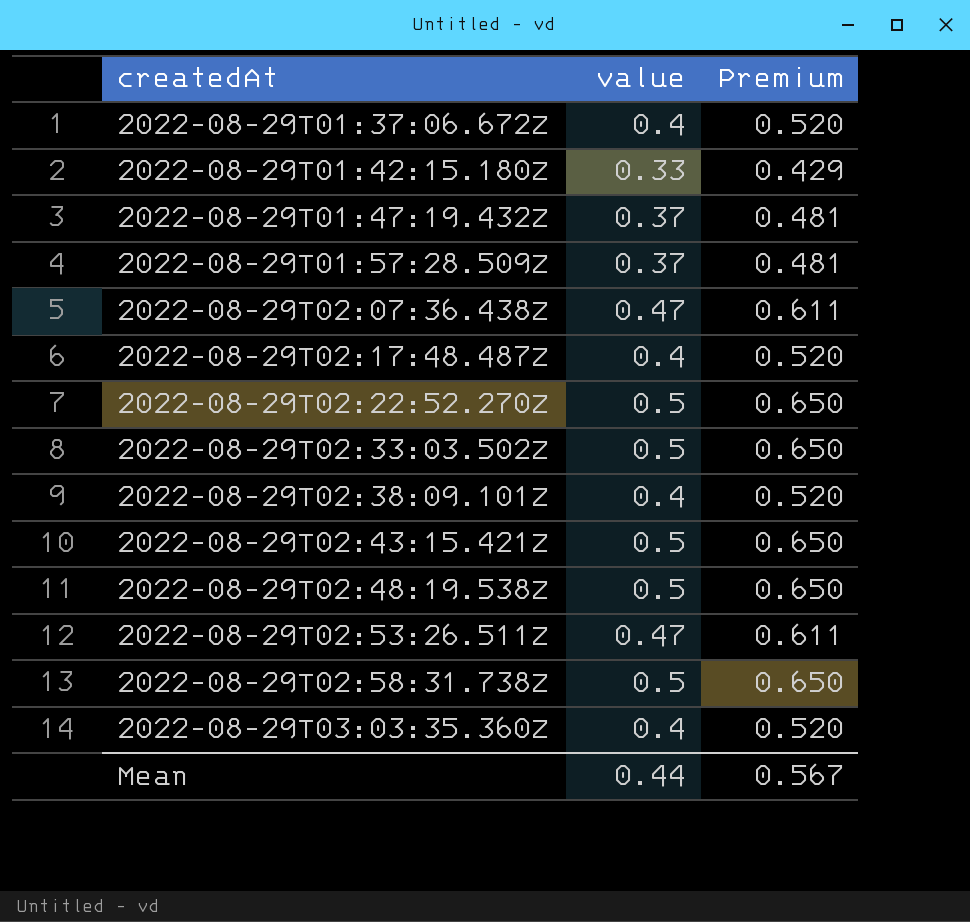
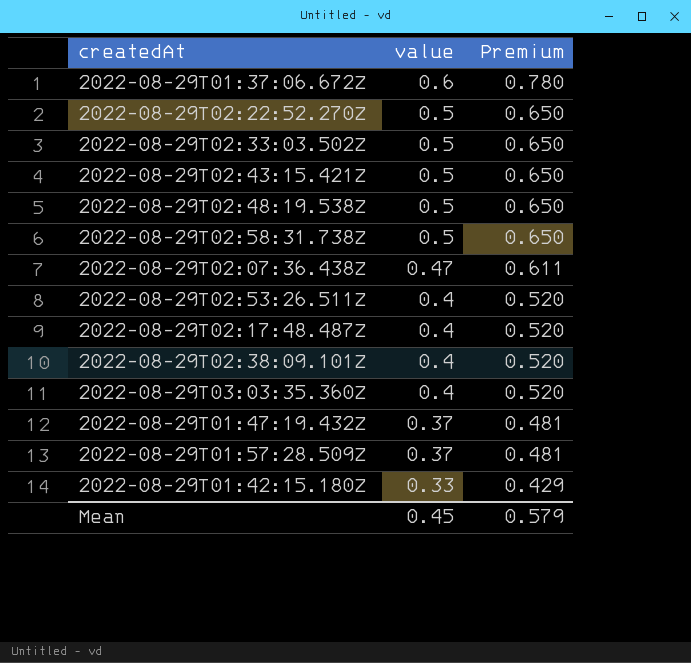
row order: createdAt ascending -> value descending
2022-08-29T01:37:06.672Z | value: 0.4 -> 0.6
2022-08-29T01:37:06.672Z | Premium: 0.520 -> 0.780
2022-08-29T02:53:26.511Z | value: 0.47 -> 0.4
2022-08-29T02:53:26.511Z | Premium: 0.611 -> 0.520
Mean | value: 0.44 -> 0.45
Mean | Premium: 0.567 -> 0.579

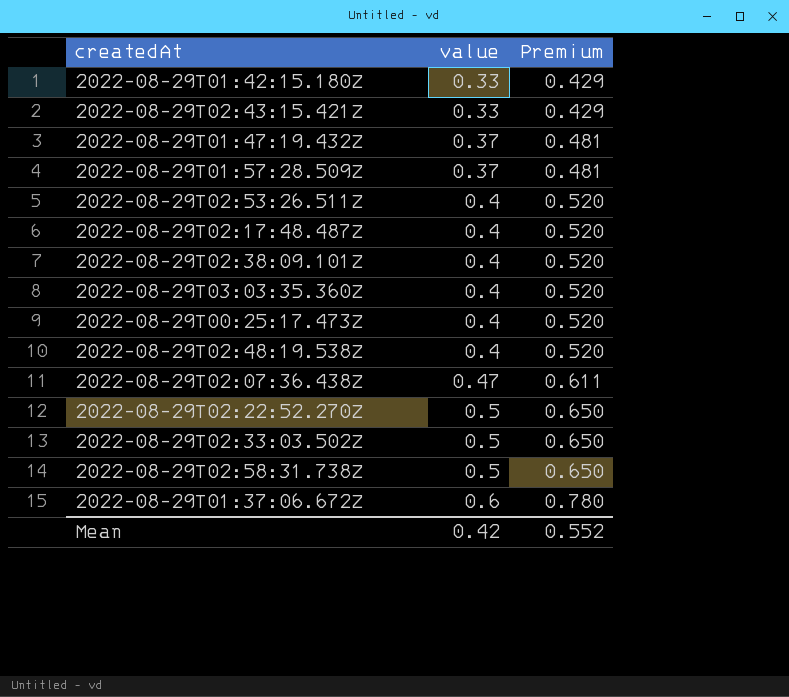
row order: value descending -> value ascending
2022-08-29T02:43:15.421Z | value: 0.5 -> 0.33
2022-08-29T02:43:15.421Z | Premium: 0.650 -> 0.429
row 2022-08-29T00:25:17.473Z: none -> 0.4 | 0.520
2022-08-29T02:48:19.538Z | value: 0.5 -> 0.4
2022-08-29T02:48:19.538Z | Premium: 0.650 -> 0.520
Mean | value: 0.45 -> 0.42
Mean | Premium: 0.579 -> 0.552

